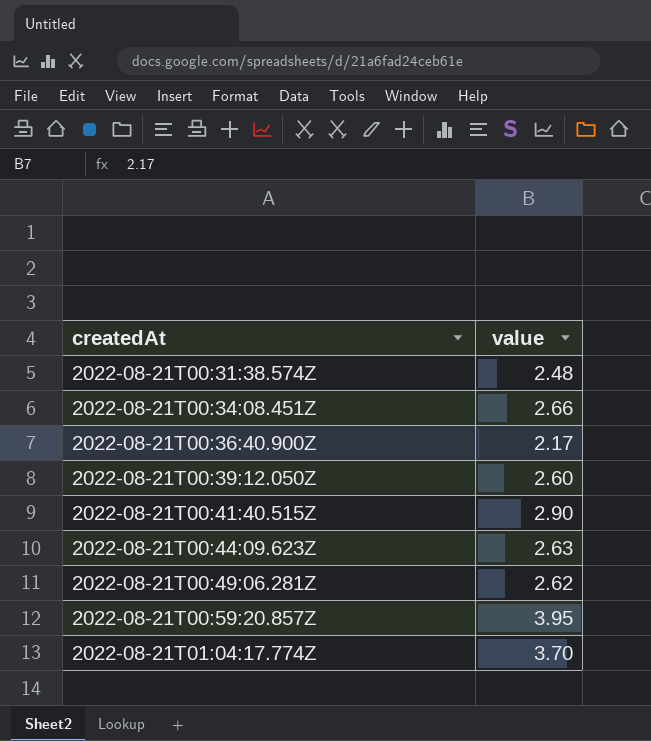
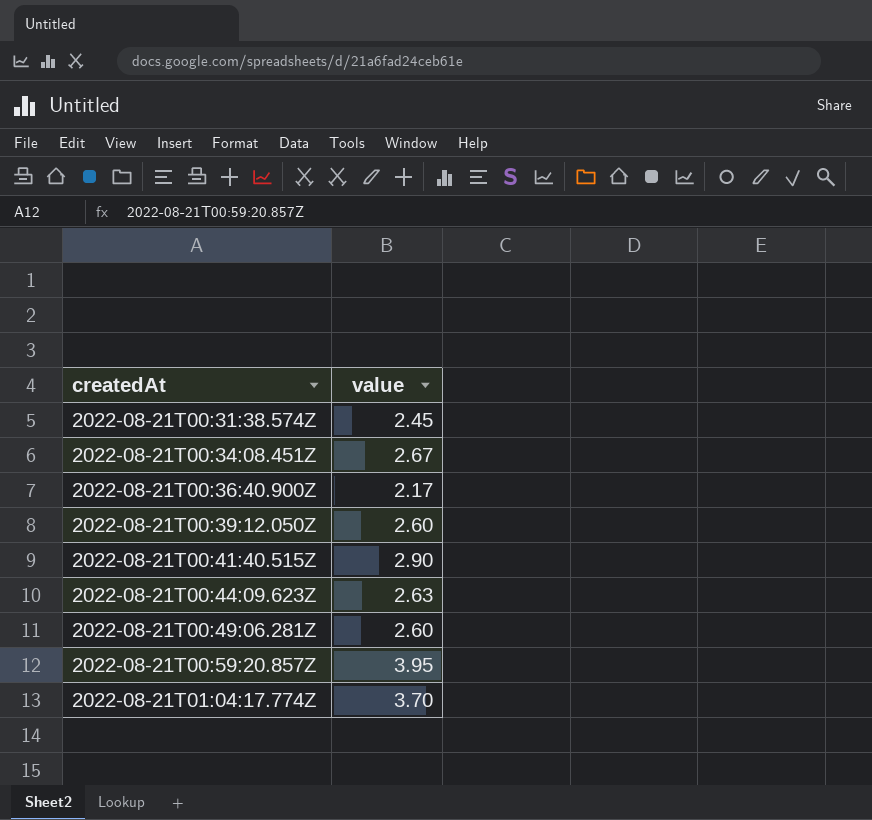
2022-08-21T00:31:38.574Z | value: 2.48 -> 2.45
2022-08-21T00:34:08.451Z | value: 2.66 -> 2.67
2022-08-21T00:49:06.281Z | value: 2.62 -> 2.60

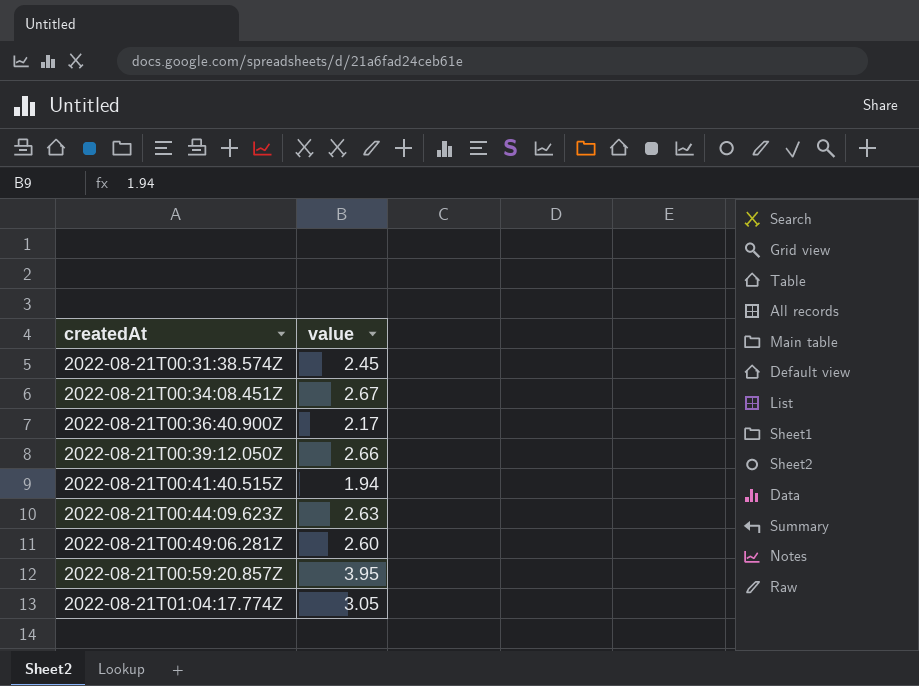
2022-08-21T00:39:12.050Z | value: 2.60 -> 2.66
2022-08-21T00:41:40.515Z | value: 2.90 -> 1.94
2022-08-21T01:04:17.774Z | value: 3.70 -> 3.05

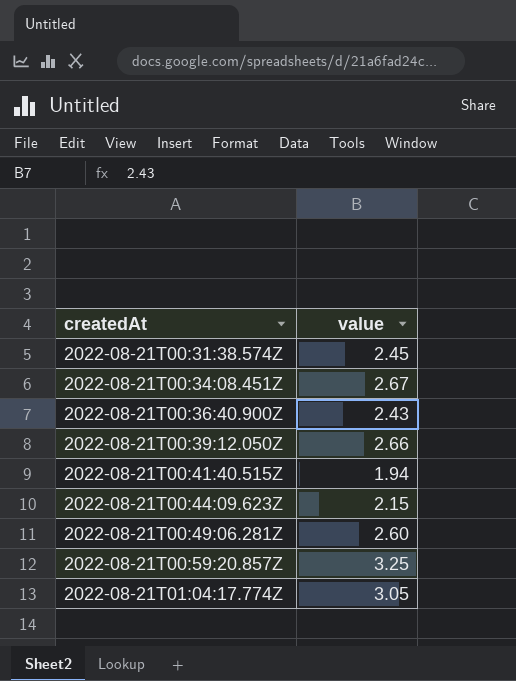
2022-08-21T00:36:40.900Z | value: 2.17 -> 2.43
2022-08-21T00:44:09.623Z | value: 2.63 -> 2.15
2022-08-21T00:59:20.857Z | value: 3.95 -> 3.25

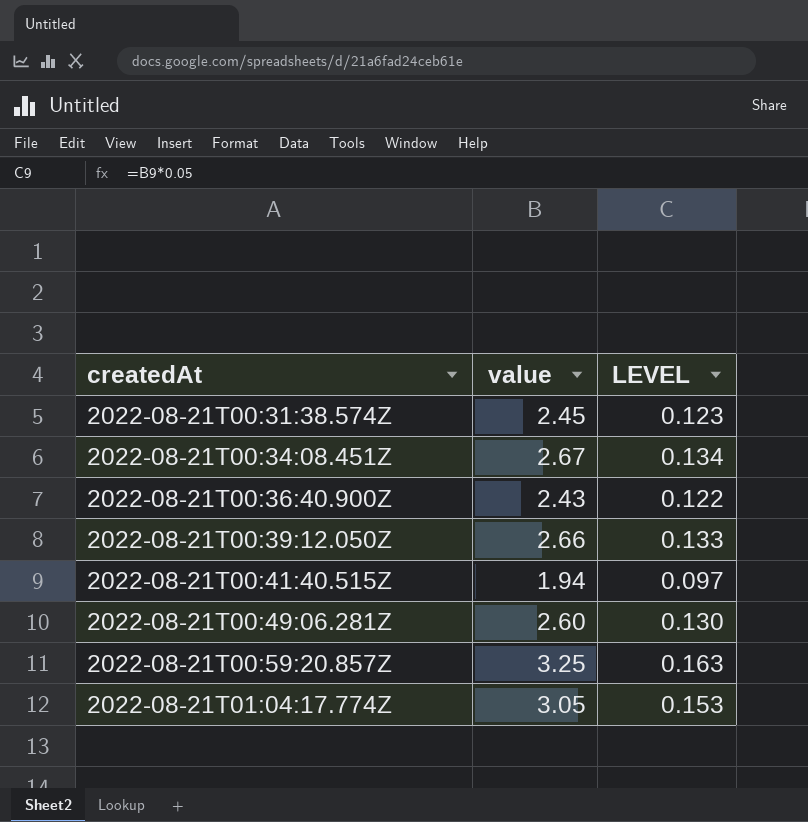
column LEVEL | formula: none -> [value] * 0.05
row 2022-08-21T00:44:09.623Z: 2.15 -> none

